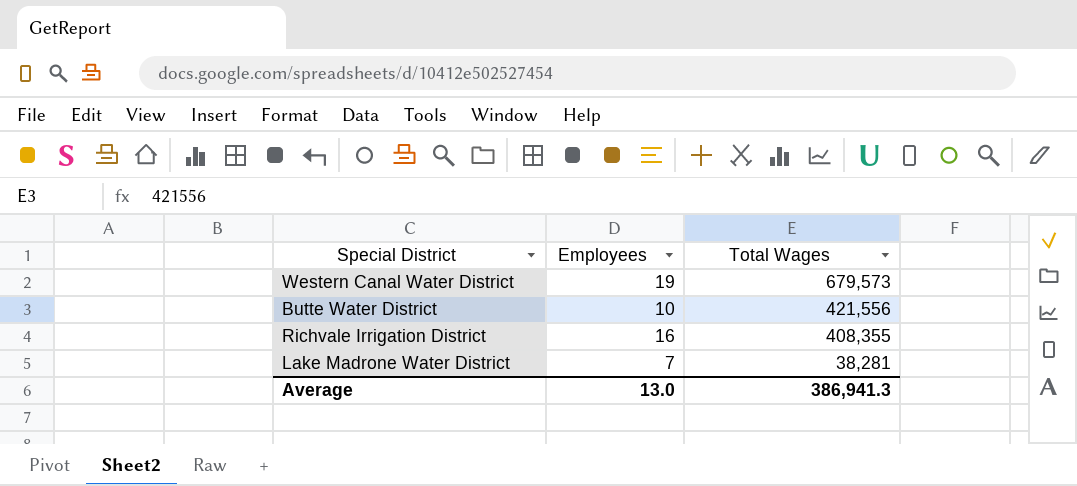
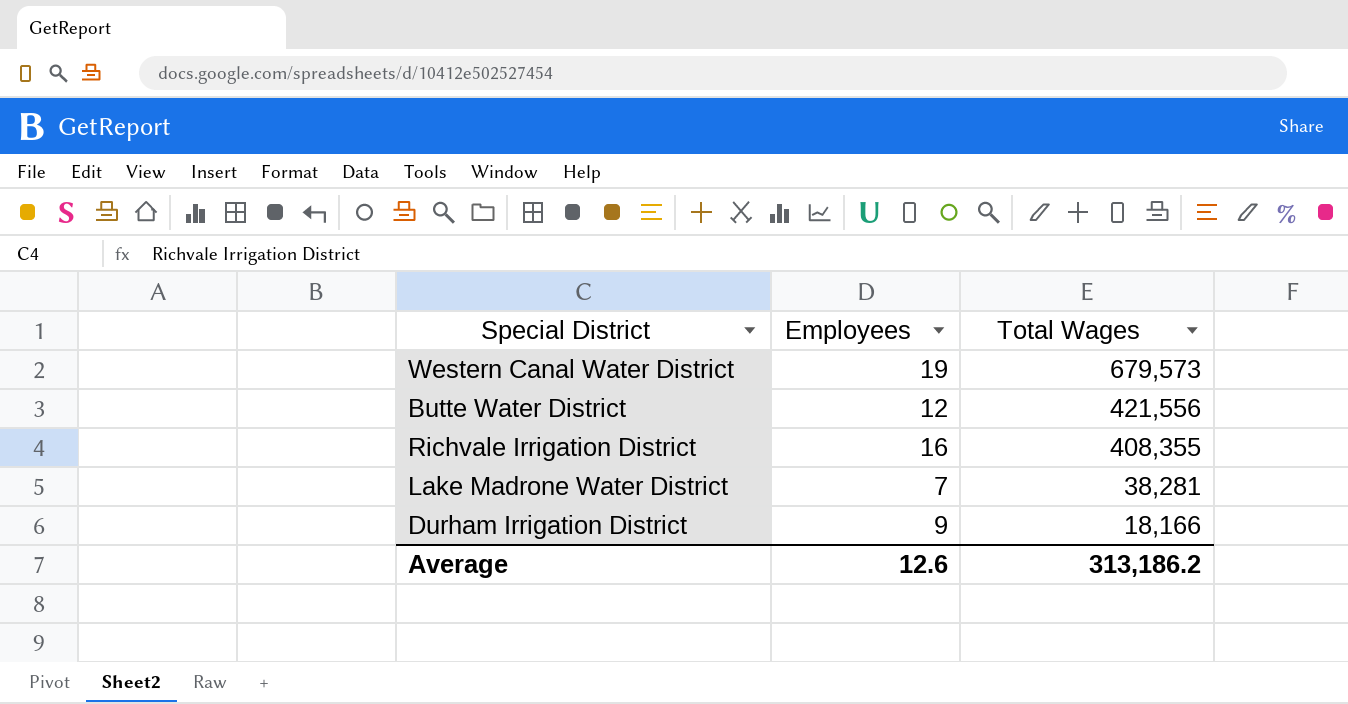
Butte Water District | Employees: 10 -> 12
row Durham Irrigation District: none -> 9 | 18,166
Average | Employees: 13.0 -> 12.6
Average | Total Wages: 386,941.3 -> 313,186.2

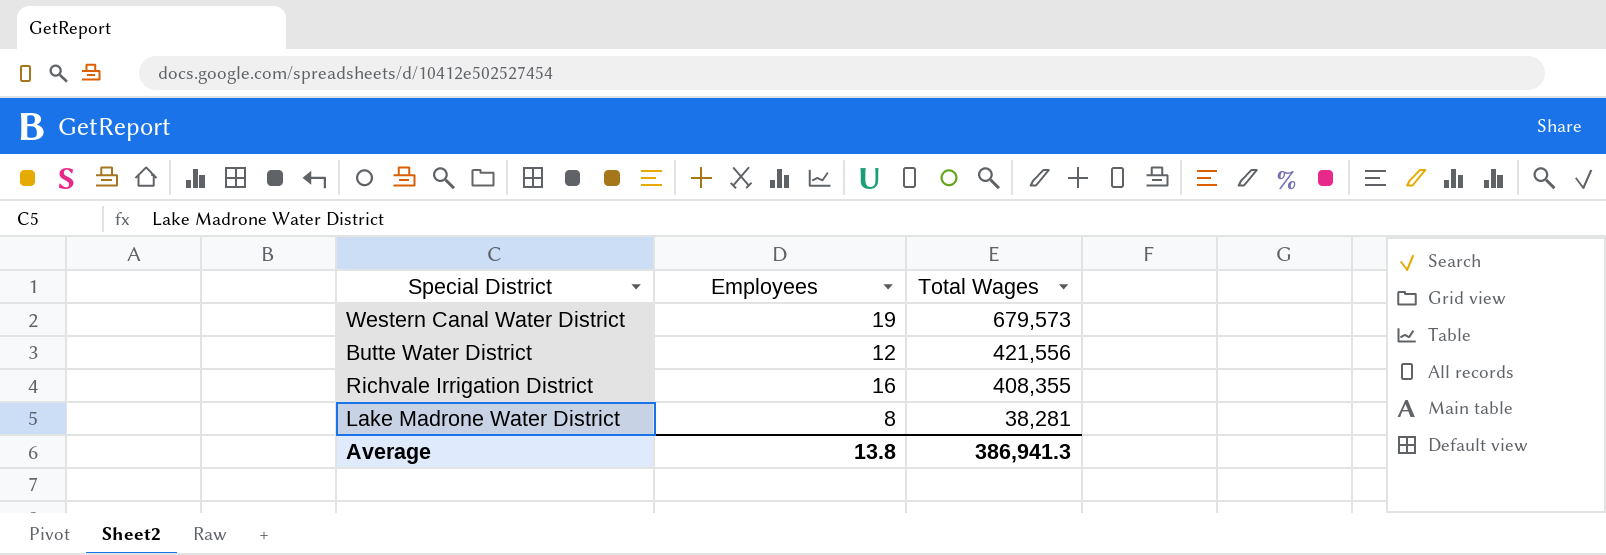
row Durham Irrigation District: 9 | 18,166 -> none
Lake Madrone Water District | Employees: 7 -> 8
Average | Employees: 12.6 -> 13.8
Average | Total Wages: 313,186.2 -> 386,941.3

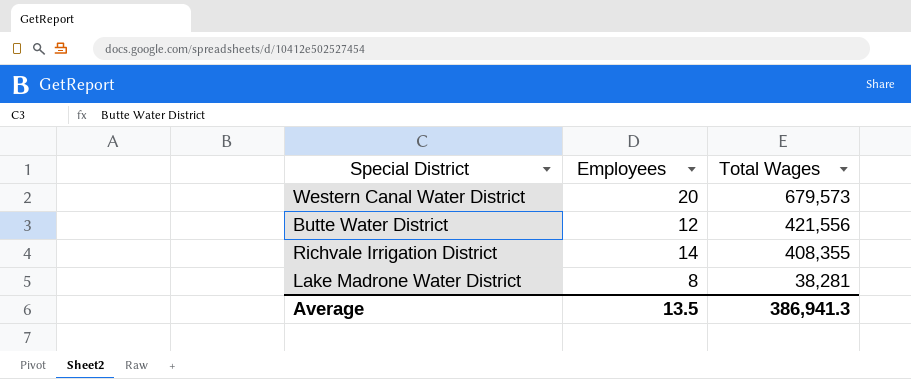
Western Canal Water District | Employees: 19 -> 20
Richvale Irrigation District | Employees: 16 -> 14
Average | Employees: 13.8 -> 13.5

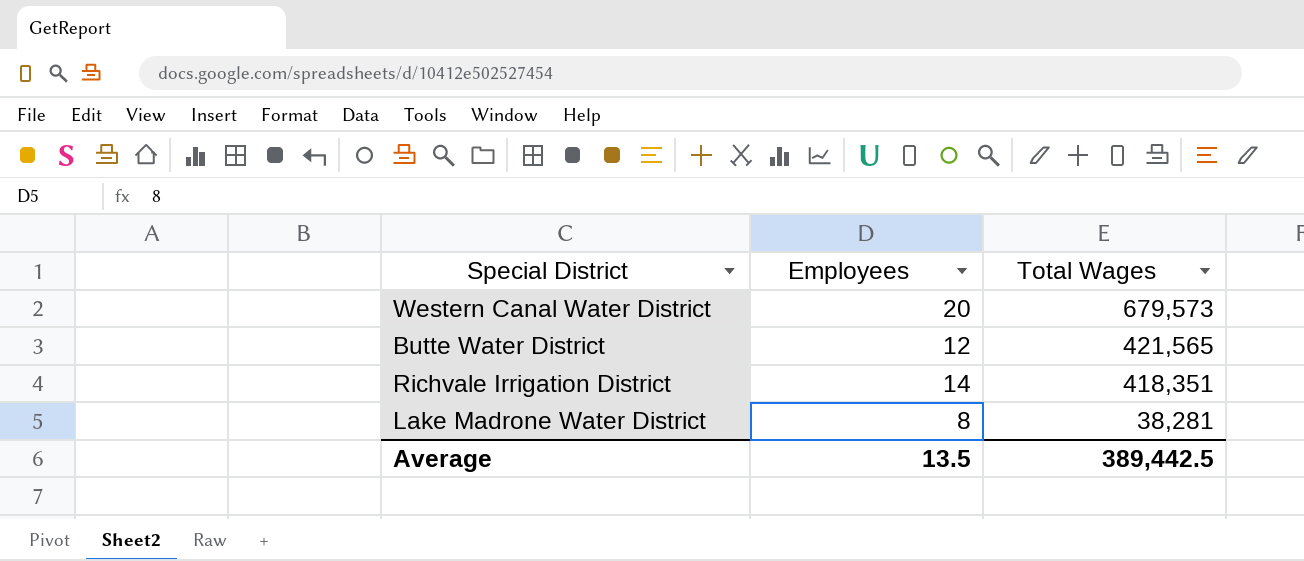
Butte Water District | Total Wages: 421,556 -> 421,565
Richvale Irrigation District | Total Wages: 408,355 -> 418,351
Average | Total Wages: 386,941.3 -> 389,442.5

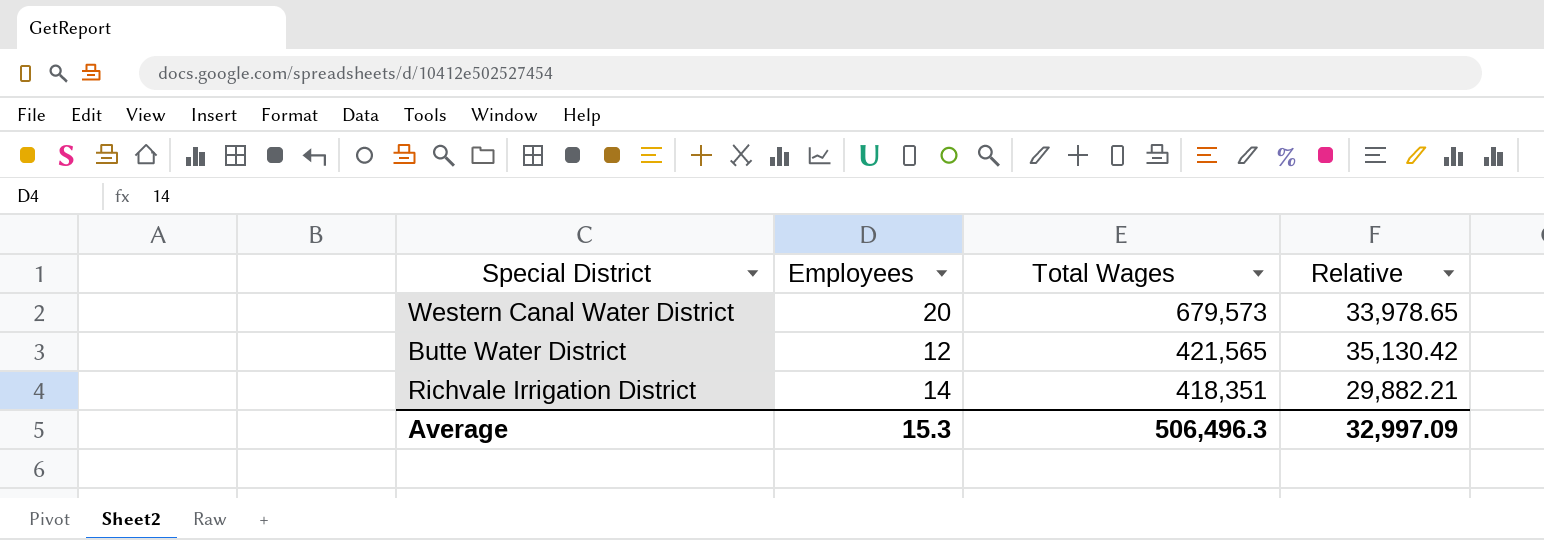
column Relative | formula: none -> [Total Wages] / [Employees]
row Lake Madrone Water District: 8 | 38,281 -> none
Average | Employees: 13.5 -> 15.3
Average | Total Wages: 389,442.5 -> 506,496.3

